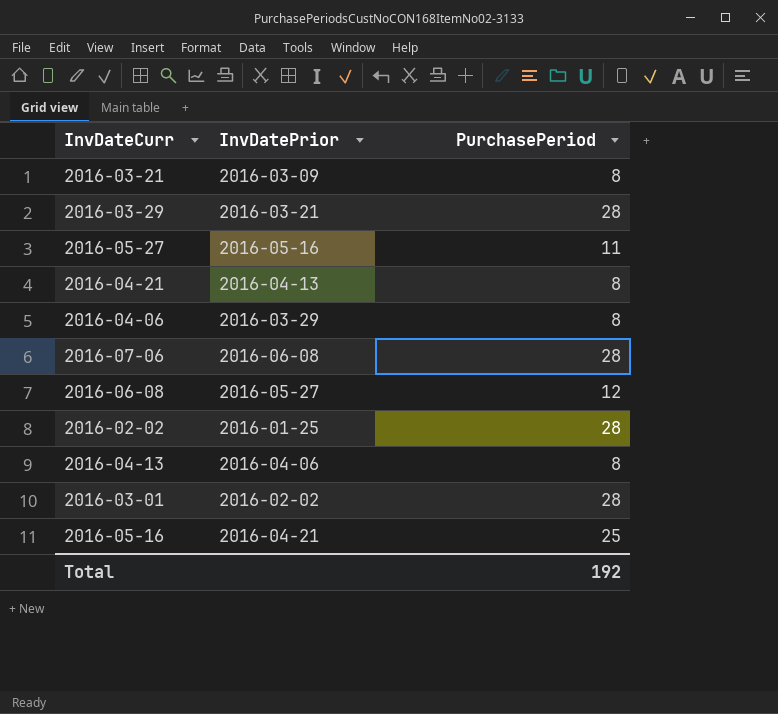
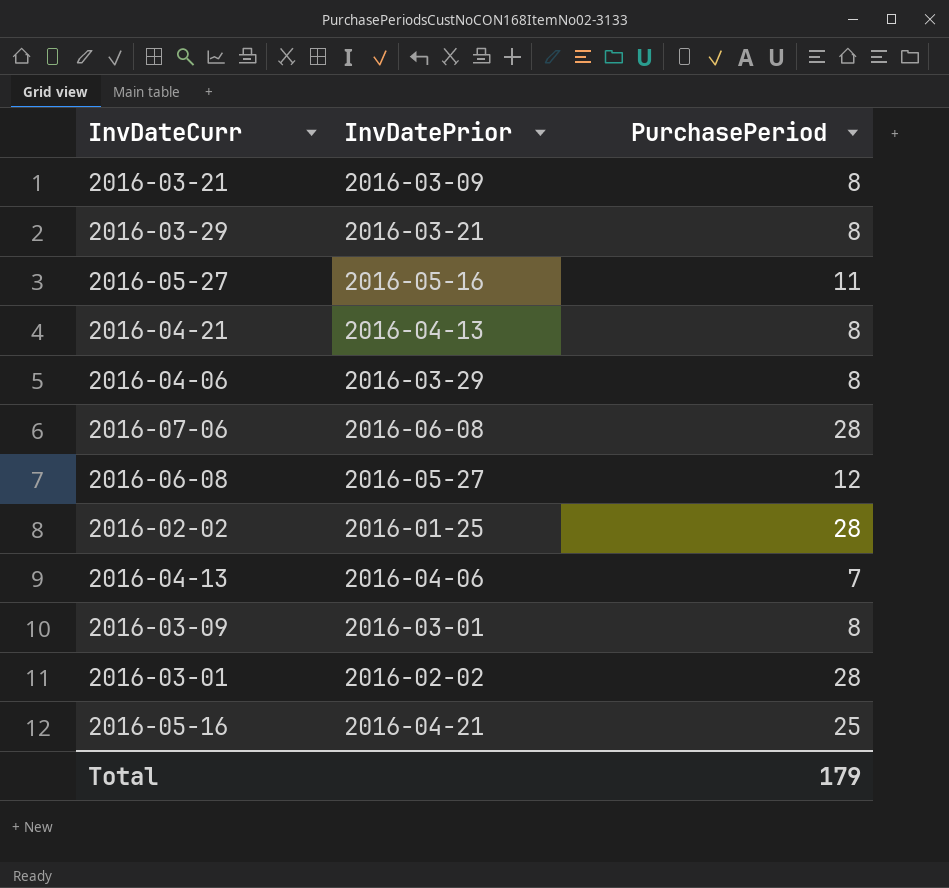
2016-03-29 | PurchasePeriod: 28 -> 8
2016-04-13 | PurchasePeriod: 8 -> 7
row 2016-03-09: none -> 2016-03-01 | 8
Total | PurchasePeriod: 192 -> 179

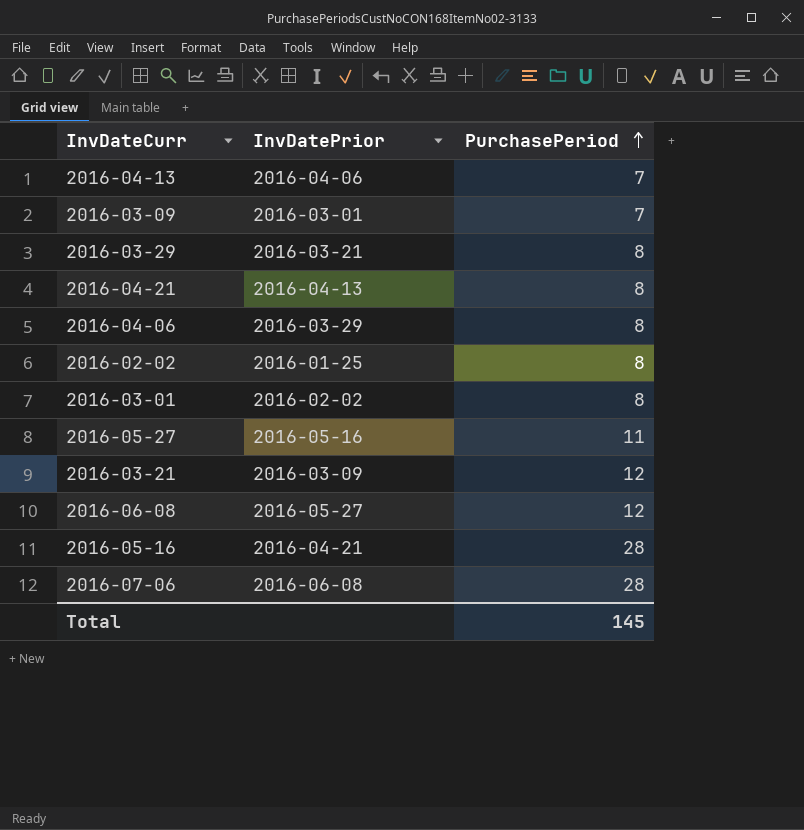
row order: none -> PurchasePeriod ascending
2016-03-09 | PurchasePeriod: 8 -> 7
2016-02-02 | PurchasePeriod: 28 -> 8
2016-03-01 | PurchasePeriod: 28 -> 8
2016-03-21 | PurchasePeriod: 8 -> 12
2016-05-16 | PurchasePeriod: 25 -> 28
Total | PurchasePeriod: 179 -> 145

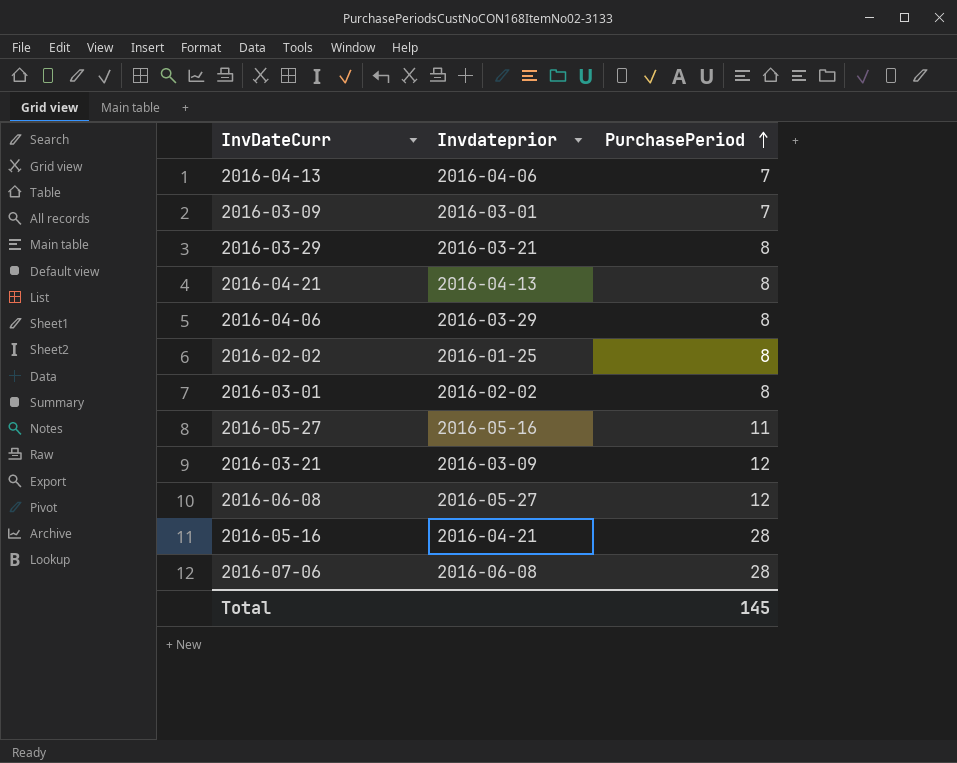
column name: InvDatePrior -> Invdateprior

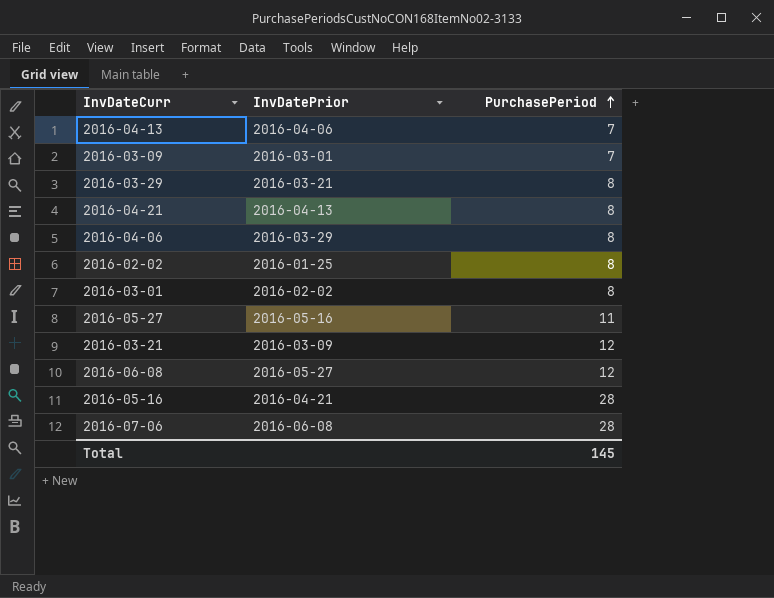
column name: Invdateprior -> InvDatePrior

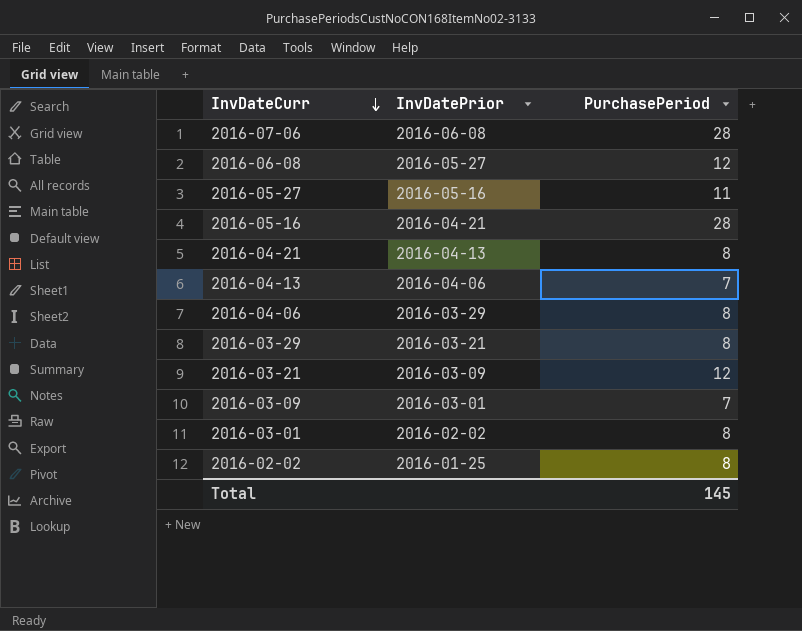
row order: PurchasePeriod ascending -> InvDateCurr descending

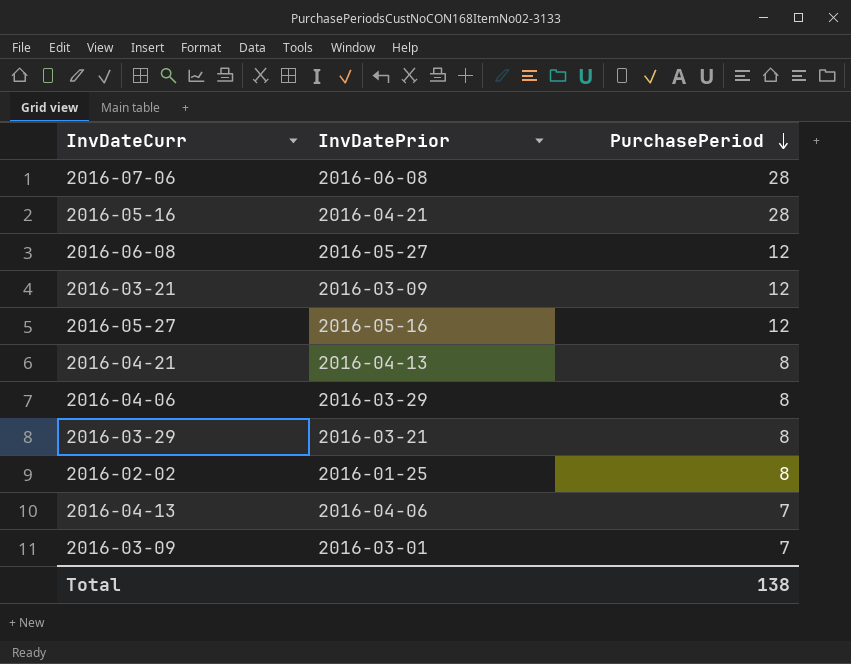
row order: InvDateCurr descending -> PurchasePeriod descending
row 2016-03-01: 2016-02-02 | 8 -> none
2016-05-27 | PurchasePeriod: 11 -> 12
Total | PurchasePeriod: 145 -> 138

